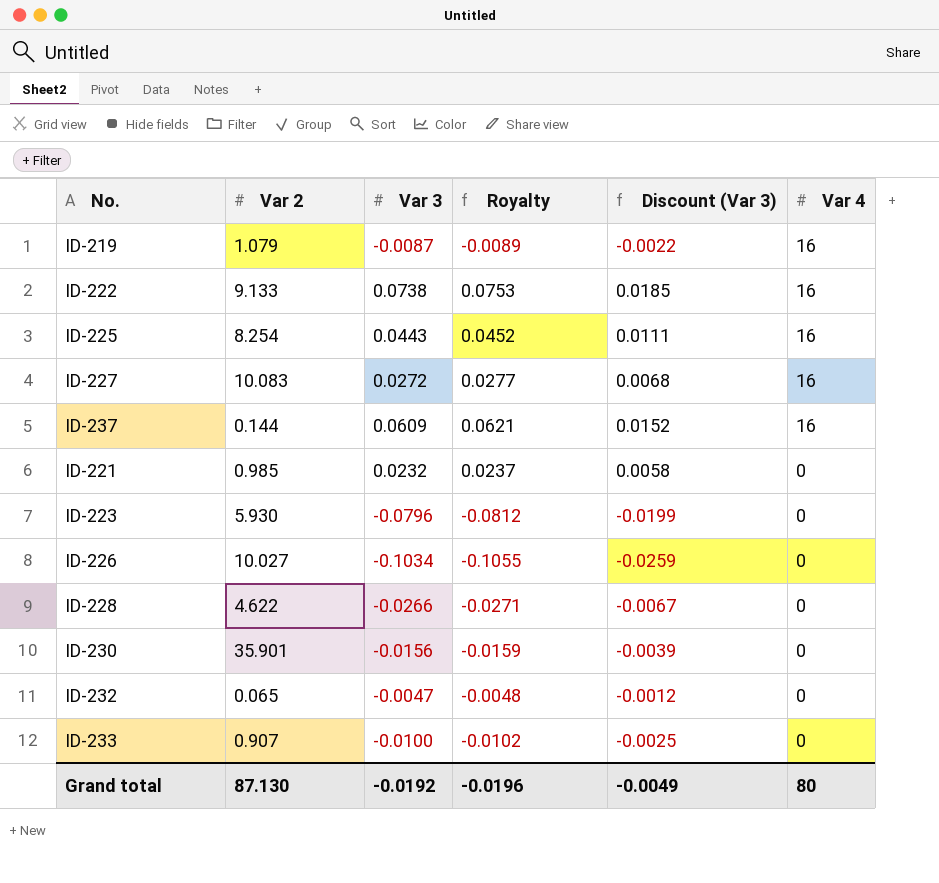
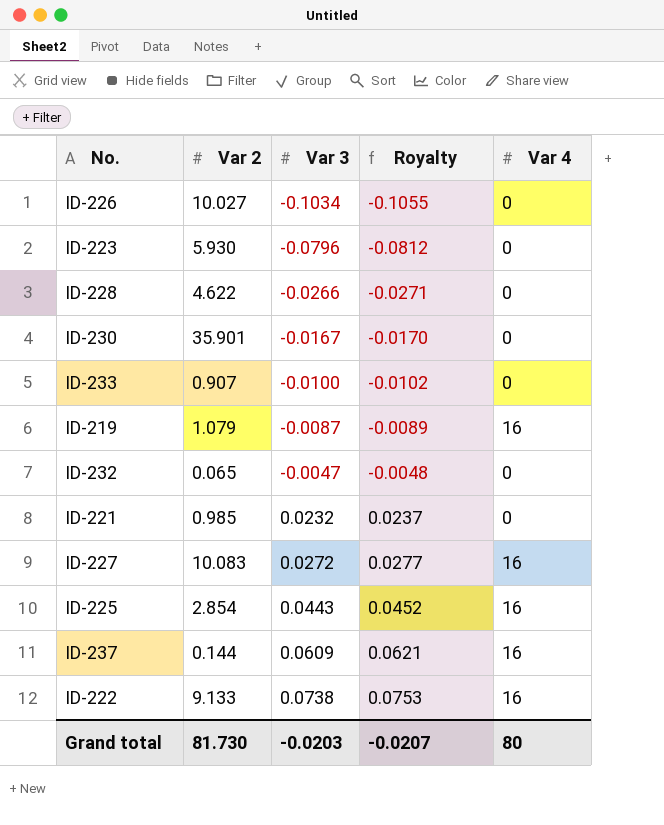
row order: Var 4 descending -> Var 3 ascending
column Discount (Var 3) | formula: [Var 3] * 0.25 -> none
ID-230 | Var 3: -0.0156 -> -0.0167
ID-230 | Royalty: -0.0159 -> -0.0170
ID-225 | Var 2: 8.254 -> 2.854
Grand total | Var 2: 87.130 -> 81.730
Grand total | Var 3: -0.0192 -> -0.0203
Grand total | Royalty: -0.0196 -> -0.0207

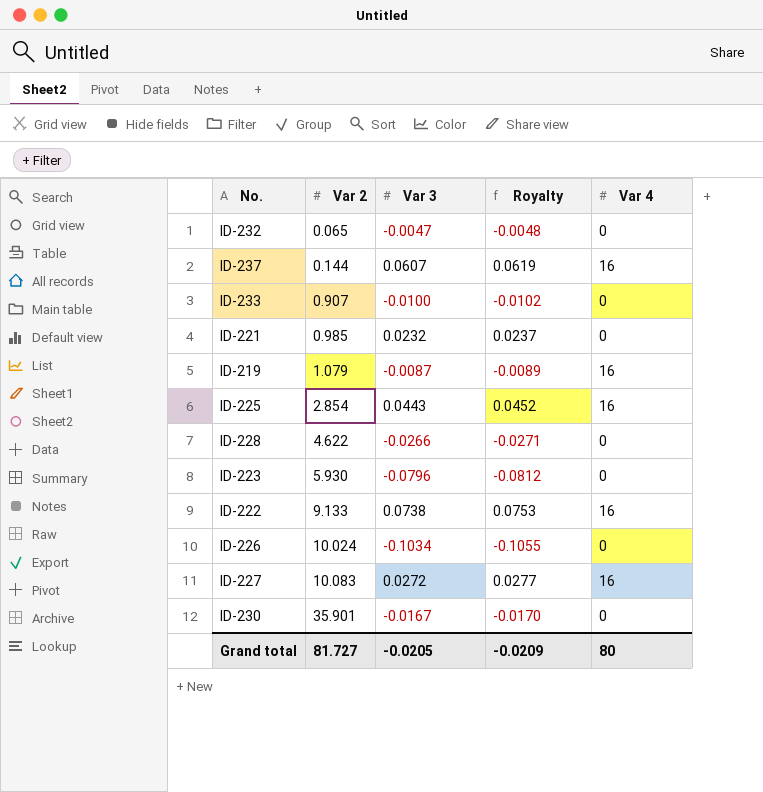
row order: Var 3 ascending -> Var 2 ascending
ID-237 | Var 3: 0.0609 -> 0.0607
ID-237 | Royalty: 0.0621 -> 0.0619
ID-226 | Var 2: 10.027 -> 10.024
Grand total | Var 2: 81.730 -> 81.727
Grand total | Var 3: -0.0203 -> -0.0205
Grand total | Royalty: -0.0207 -> -0.0209

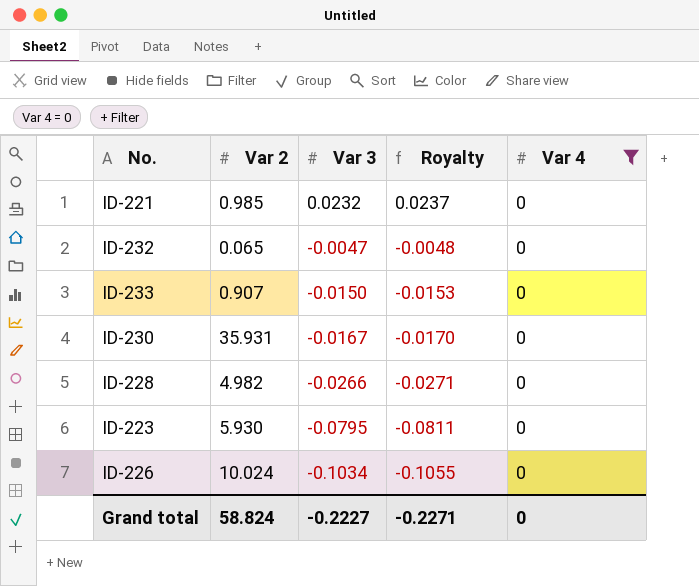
filter: none -> Var 4 = 0
row order: Var 2 ascending -> Var 3 descending
ID-233 | Var 3: -0.0100 -> -0.0150
ID-233 | Royalty: -0.0102 -> -0.0153
ID-230 | Var 2: 35.901 -> 35.931
ID-228 | Var 2: 4.622 -> 4.982
ID-223 | Var 3: -0.0796 -> -0.0795
ID-223 | Royalty: -0.0812 -> -0.0811
Grand total | Var 2: 81.727 -> 58.824
Grand total | Var 3: -0.0205 -> -0.2227
Grand total | Royalty: -0.0209 -> -0.2271
Grand total | Var 4: 80 -> 0

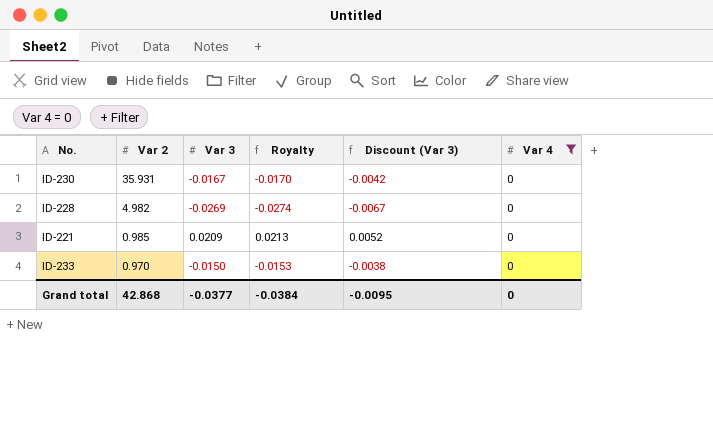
row order: Var 3 descending -> Var 2 descending
column Discount (Var 3) | formula: none -> [Var 3] * 0.25
row ID-232: 0.065 | -0.0047 | -0.0048 | 0 -> none
row ID-223: 5.930 | -0.0795 | -0.0811 | 0 -> none
row ID-226: 10.024 | -0.1034 | -0.1055 | 0 -> none
ID-228 | Var 3: -0.0266 -> -0.0269
ID-228 | Royalty: -0.0271 -> -0.0274
ID-221 | Var 3: 0.0232 -> 0.0209
ID-221 | Royalty: 0.0237 -> 0.0213
ID-233 | Var 2: 0.907 -> 0.970
Grand total | Var 2: 58.824 -> 42.868
Grand total | Var 3: -0.2227 -> -0.0377
Grand total | Royalty: -0.2271 -> -0.0384

